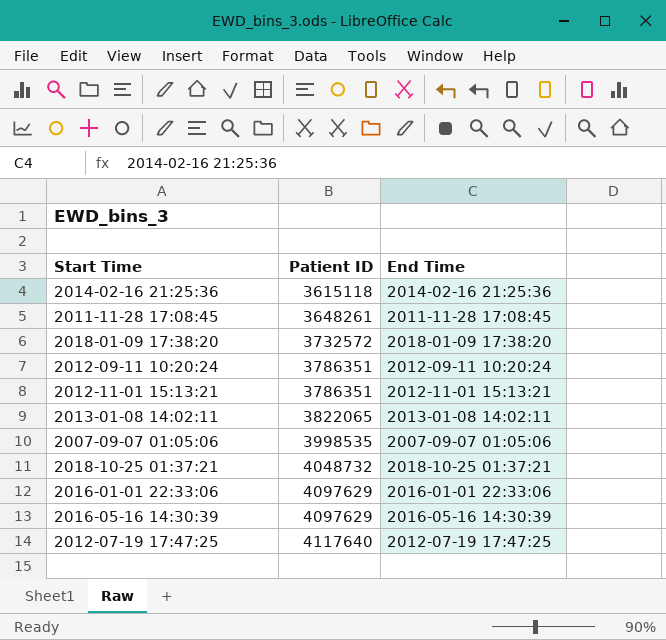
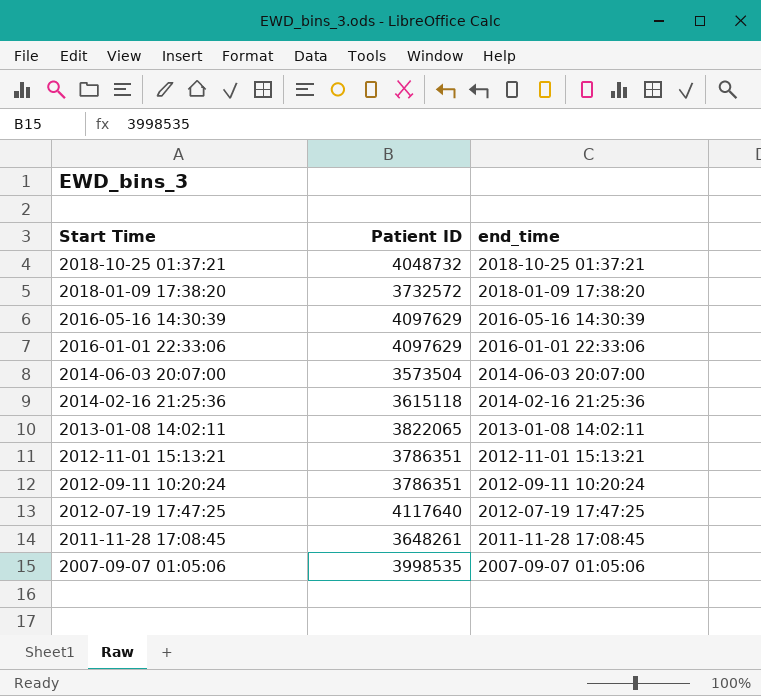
row order: Patient ID ascending -> Start Time descending
column name: End Time -> end_time
row 2014-06-03 20:07:00: none -> 3573504 | 2014-06-03 20:07:00

